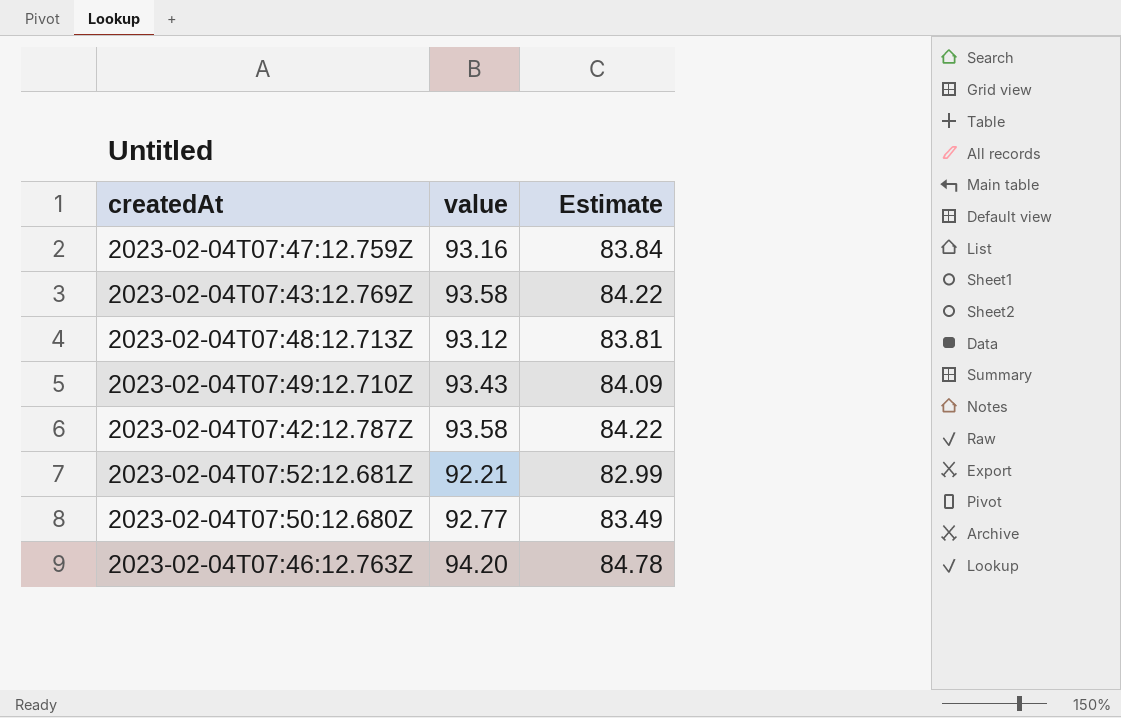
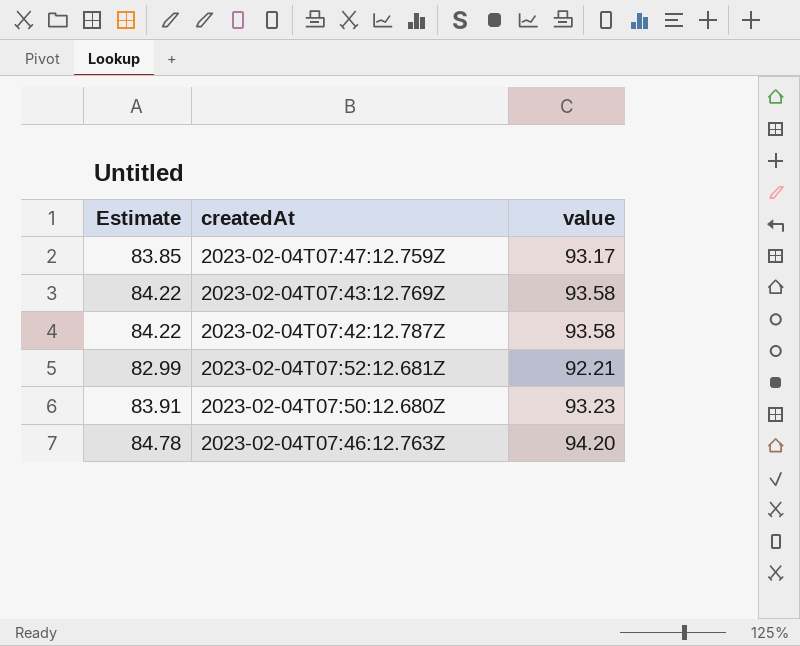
column Estimate | position: 3 -> 1
row 2023-02-04T07:48:12.713Z: 93.12 | 83.81 -> none
row 2023-02-04T07:49:12.710Z: 93.43 | 84.09 -> none
2023-02-04T07:47:12.759Z | Estimate: 83.84 -> 83.85
2023-02-04T07:47:12.759Z | value: 93.16 -> 93.17
2023-02-04T07:50:12.680Z | Estimate: 83.49 -> 83.91
2023-02-04T07:50:12.680Z | value: 92.77 -> 93.23

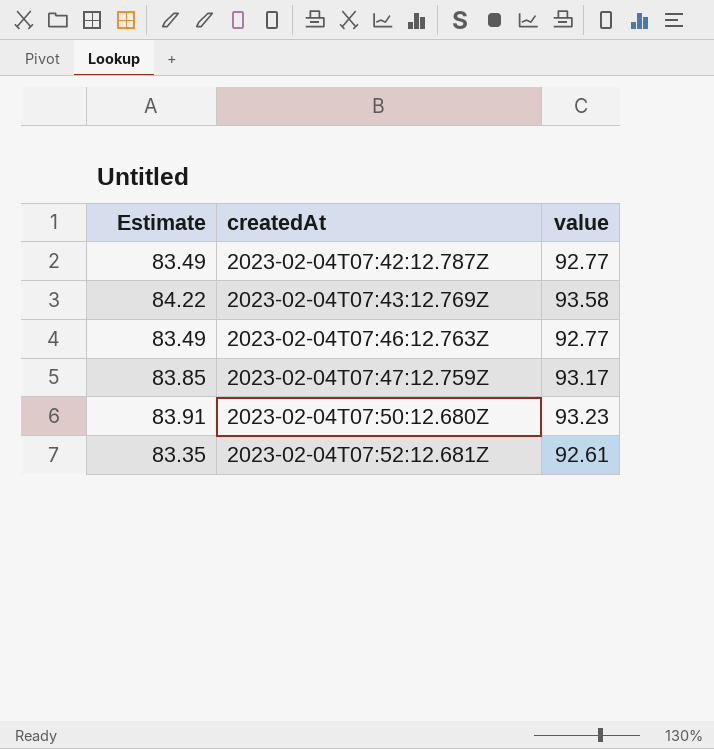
row order: none -> createdAt ascending
2023-02-04T07:42:12.787Z | Estimate: 84.22 -> 83.49
2023-02-04T07:42:12.787Z | value: 93.58 -> 92.77
2023-02-04T07:46:12.763Z | Estimate: 84.78 -> 83.49
2023-02-04T07:46:12.763Z | value: 94.20 -> 92.77
2023-02-04T07:52:12.681Z | Estimate: 82.99 -> 83.35
2023-02-04T07:52:12.681Z | value: 92.21 -> 92.61

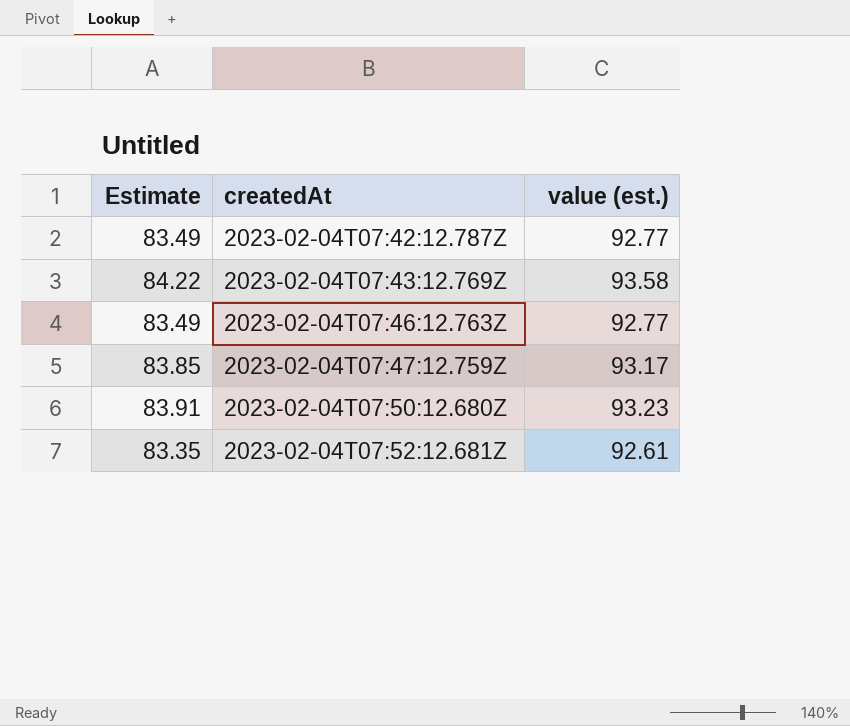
column name: value -> value (est.)

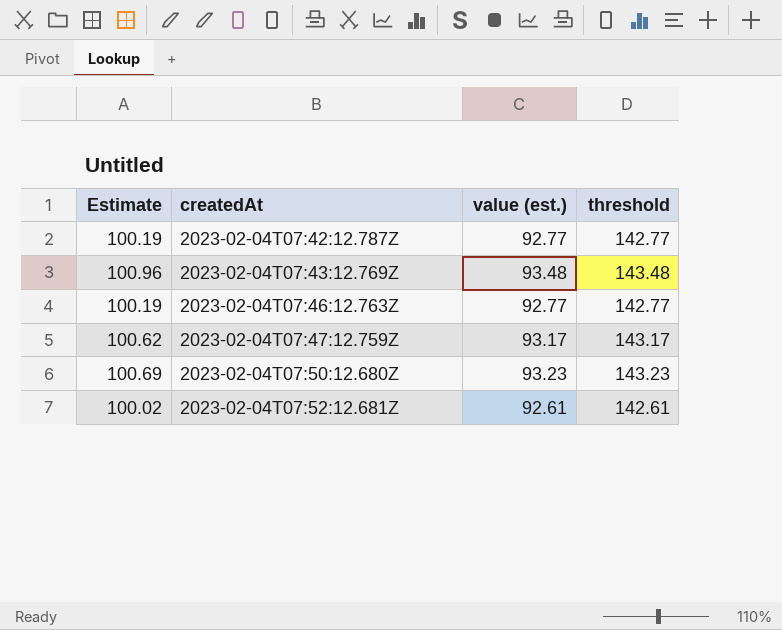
column Estimate | formula: [value (est.)] * 0.9 -> [value (est.)] * 1.08
column threshold | formula: none -> [value (est.)] + 50
2023-02-04T07:43:12.769Z | value (est.): 93.58 -> 93.48

